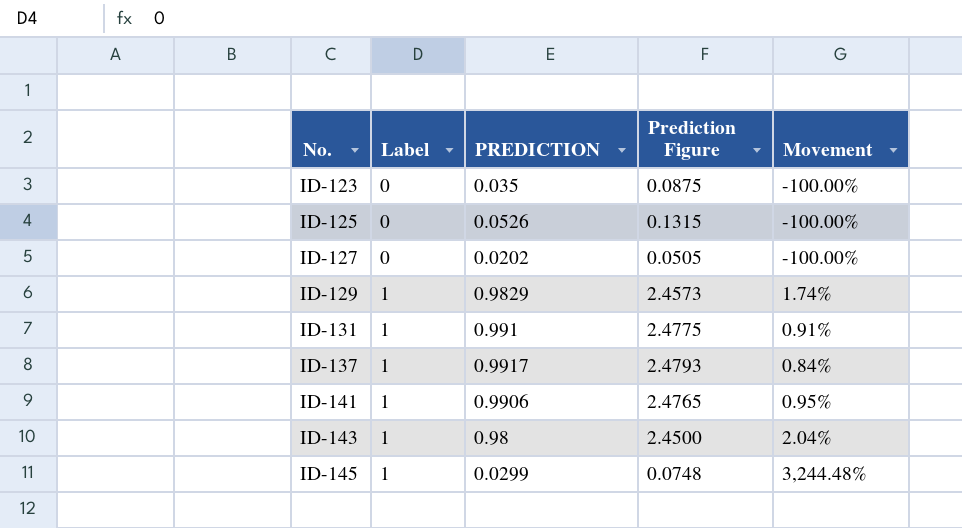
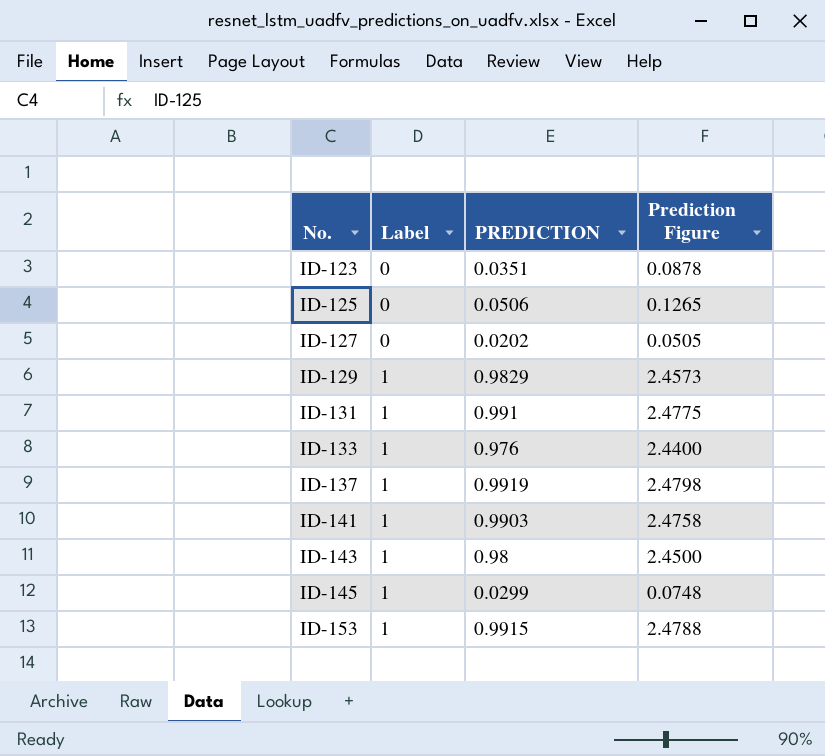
column Movement | formula: ([Label] - [PREDICTION]) / [PREDICTION] -> none
ID-123 | PREDICTION: 0.035 -> 0.0351
ID-123 | Prediction Figure: 0.0875 -> 0.0878
ID-125 | PREDICTION: 0.0526 -> 0.0506
ID-125 | Prediction Figure: 0.1315 -> 0.1265
row ID-133: none -> 1 | 0.976 | 2.4400
ID-137 | PREDICTION: 0.9917 -> 0.9919
ID-137 | Prediction Figure: 2.4793 -> 2.4798
ID-141 | PREDICTION: 0.9906 -> 0.9903
ID-141 | Prediction Figure: 2.4765 -> 2.4758
row ID-153: none -> 1 | 0.9915 | 2.4788

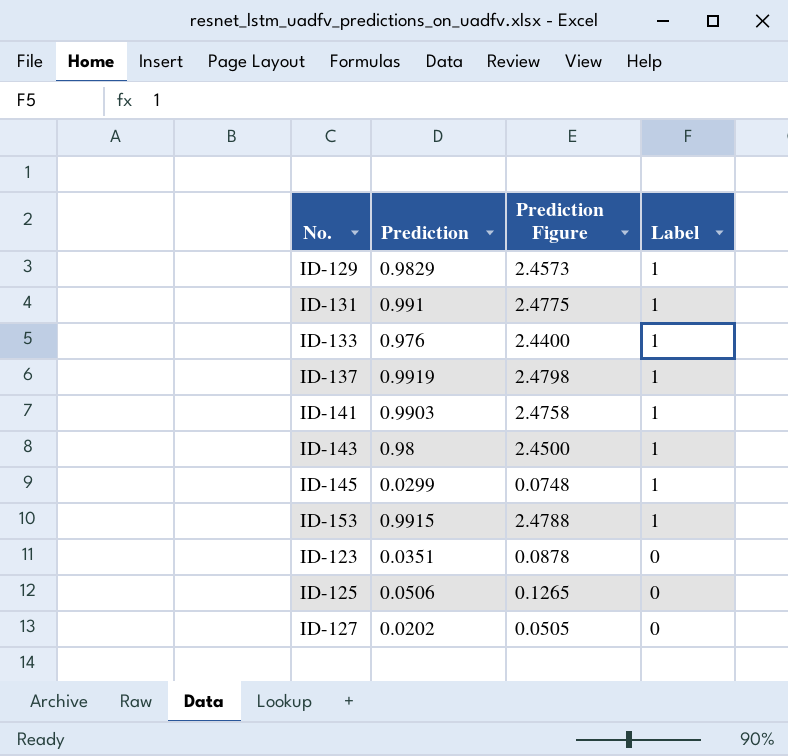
row order: No. ascending -> Label descending
column name: PREDICTION -> Prediction
column Label | position: 2 -> 4

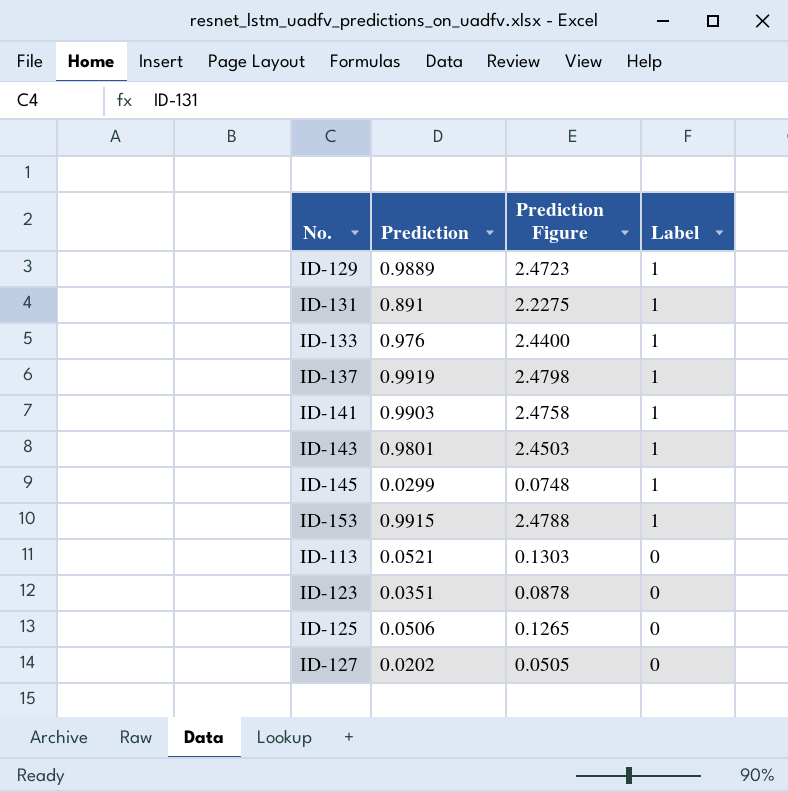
ID-129 | Prediction: 0.9829 -> 0.9889
ID-129 | Prediction Figure: 2.4573 -> 2.4723
ID-131 | Prediction: 0.991 -> 0.891
ID-131 | Prediction Figure: 2.4775 -> 2.2275
ID-143 | Prediction: 0.98 -> 0.9801
ID-143 | Prediction Figure: 2.4500 -> 2.4503
row ID-113: none -> 0.0521 | 0.1303 | 0

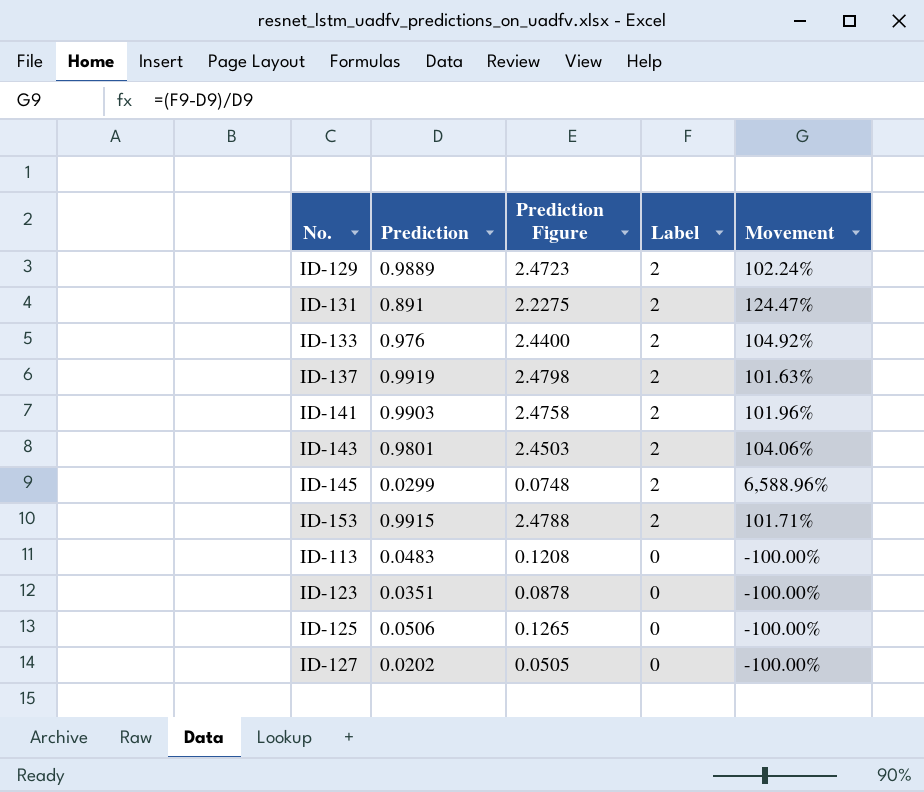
column Movement | formula: none -> ([Label] - [Prediction]) / [Prediction]
ID-129 | Label: 1 -> 2
ID-131 | Label: 1 -> 2
ID-133 | Label: 1 -> 2
ID-137 | Label: 1 -> 2
ID-141 | Label: 1 -> 2
ID-143 | Label: 1 -> 2
ID-145 | Label: 1 -> 2
ID-153 | Label: 1 -> 2
ID-113 | Prediction: 0.0521 -> 0.0483
ID-113 | Prediction Figure: 0.1303 -> 0.1208

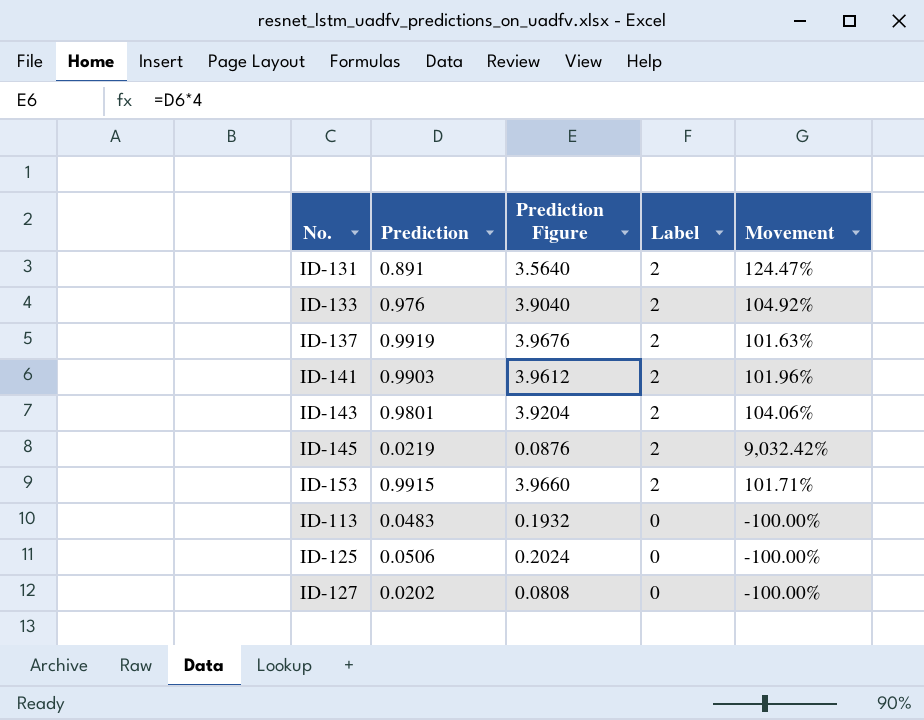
column Prediction Figure | formula: [Prediction] * 2.5 -> [Prediction] * 4
row ID-129: 0.9889 | 2.4723 | 2 | 102.24% -> none
row ID-123: 0.0351 | 0.0878 | 0 | -100.00% -> none
ID-145 | Prediction: 0.0299 -> 0.0219
ID-145 | Movement: 6,588.96% -> 9,032.42%

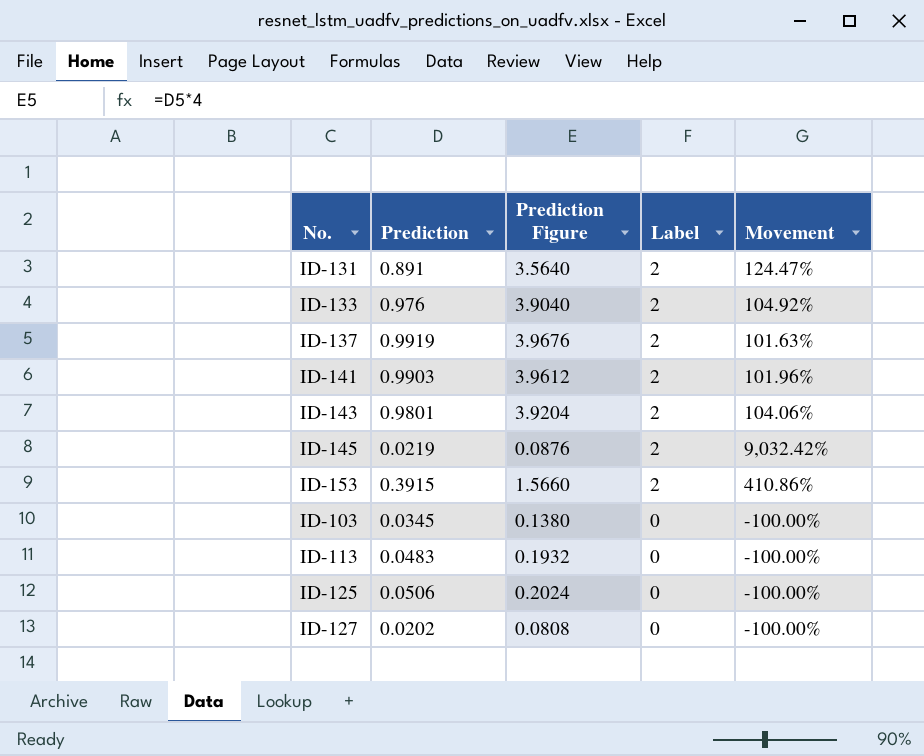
ID-153 | Prediction: 0.9915 -> 0.3915
ID-153 | Prediction Figure: 3.9660 -> 1.5660
ID-153 | Movement: 101.71% -> 410.86%
row ID-103: none -> 0.0345 | 0.1380 | 0 | -100.00%

